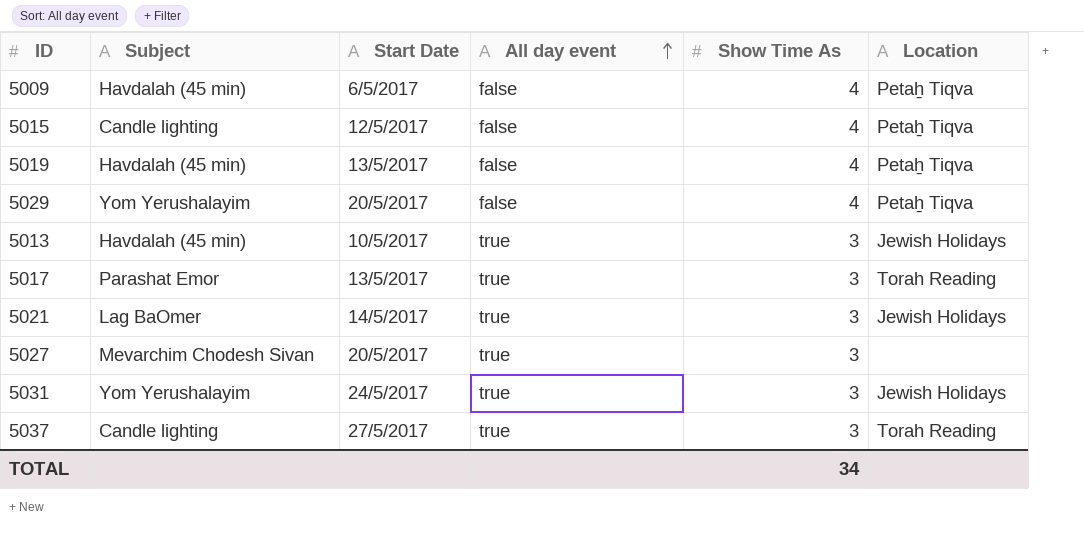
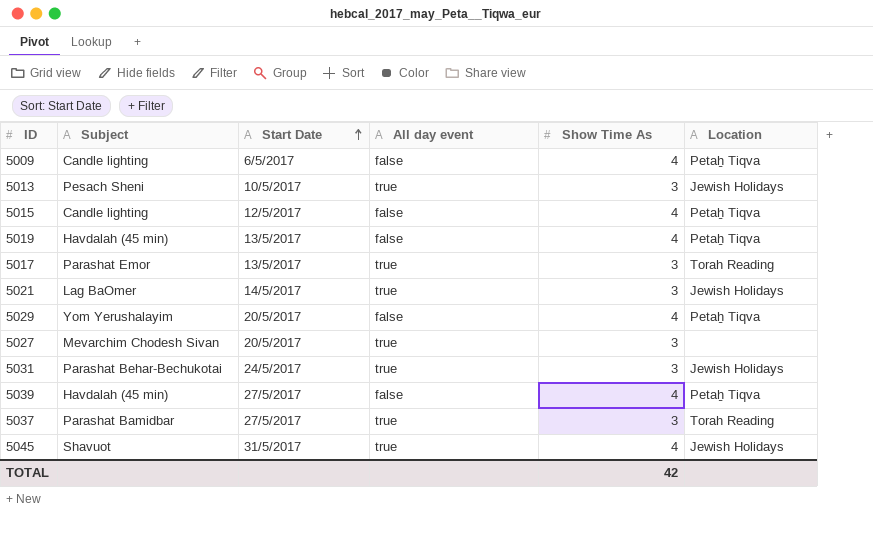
row order: All day event ascending -> Start Date ascending
5009 | Subject: Havdalah (45 min) -> Candle lighting
5013 | Subject: Havdalah (45 min) -> Pesach Sheni
5031 | Subject: Yom Yerushalayim -> Parashat Behar-Bechukotai
row 5039: none -> Havdalah (45 min) | 27/5/2017 | false | 4 | Petaẖ Tiqva
5037 | Subject: Candle lighting -> Parashat Bamidbar
row 5045: none -> Shavuot | 31/5/2017 | true | 4 | Jewish Holidays
TOTAL | Show Time As: 34 -> 42

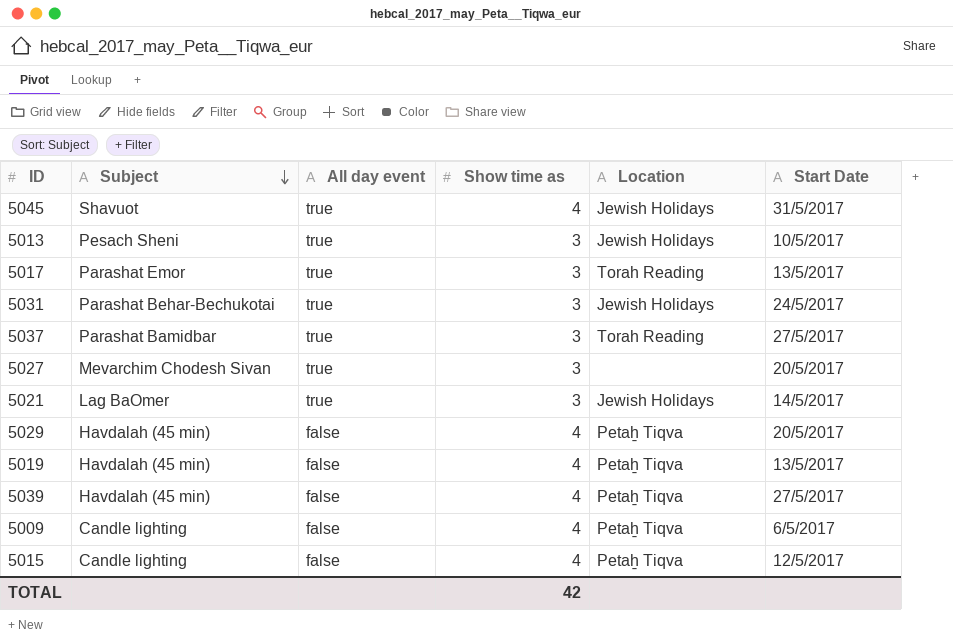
row order: Start Date ascending -> Subject descending
column name: Show Time As -> Show time as
column Start Date | position: 3 -> 6
5029 | Subject: Yom Yerushalayim -> Havdalah (45 min)

